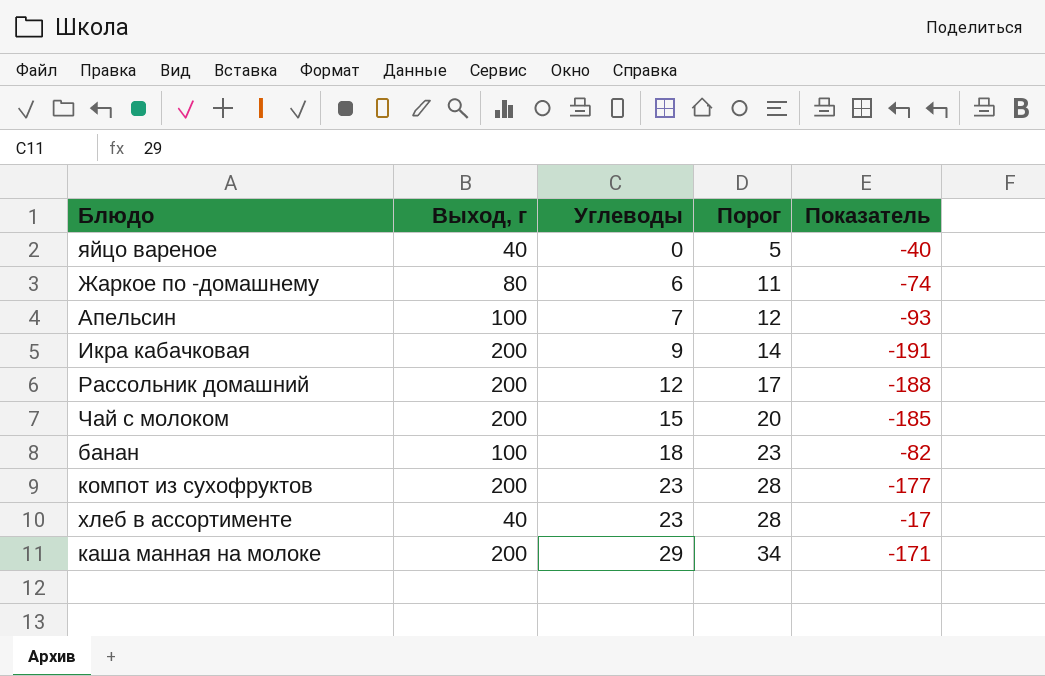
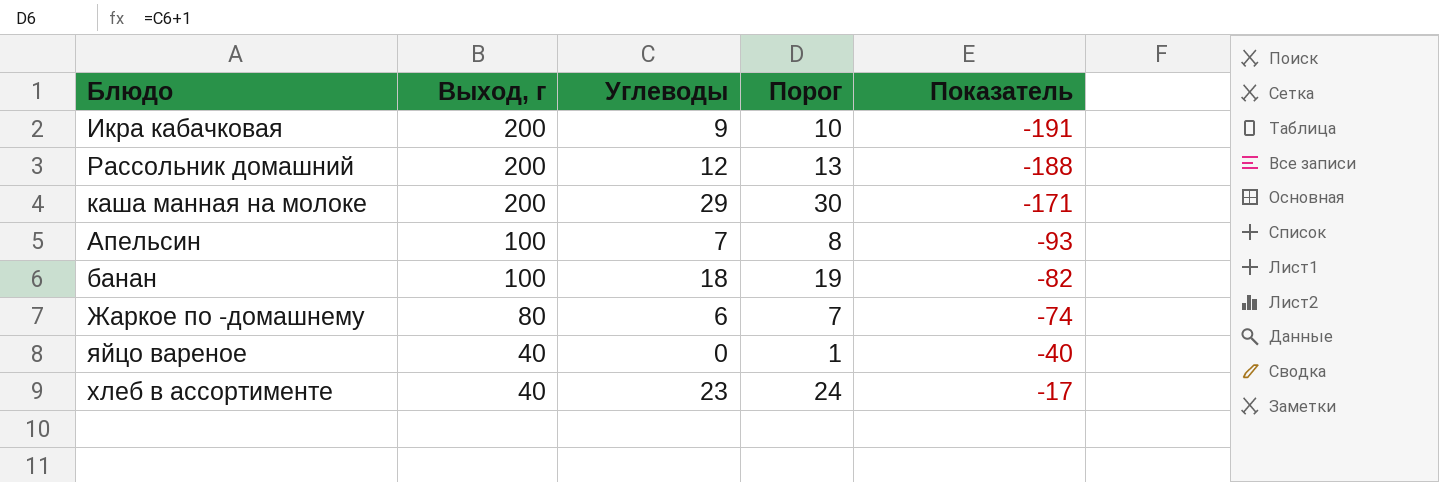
row order: Углеводы ascending -> Выход, г descending
column Порог | formula: [Углеводы] + 5 -> [Углеводы] + 1
row Чай с молоком: 200 | 15 | 20 | -185 -> none
row компот из сухофруктов: 200 | 23 | 28 | -177 -> none

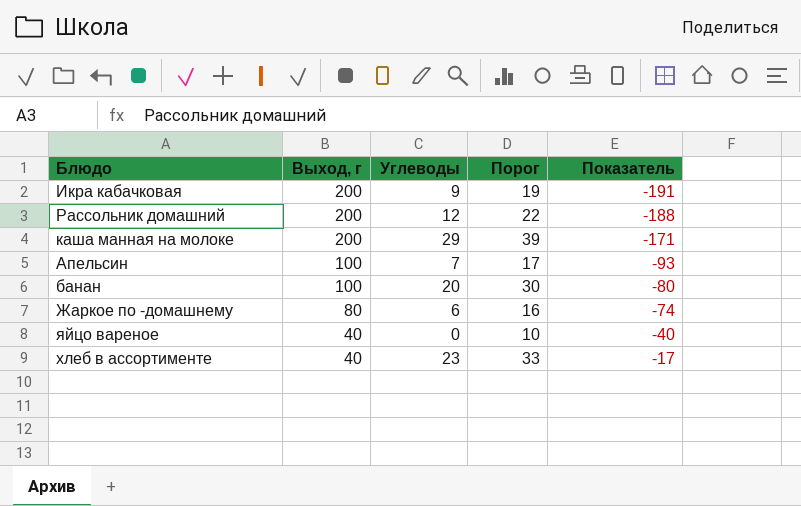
column Порог | formula: [Углеводы] + 1 -> [Углеводы] + 10
банан | Углеводы: 18 -> 20
банан | Показатель: -82 -> -80

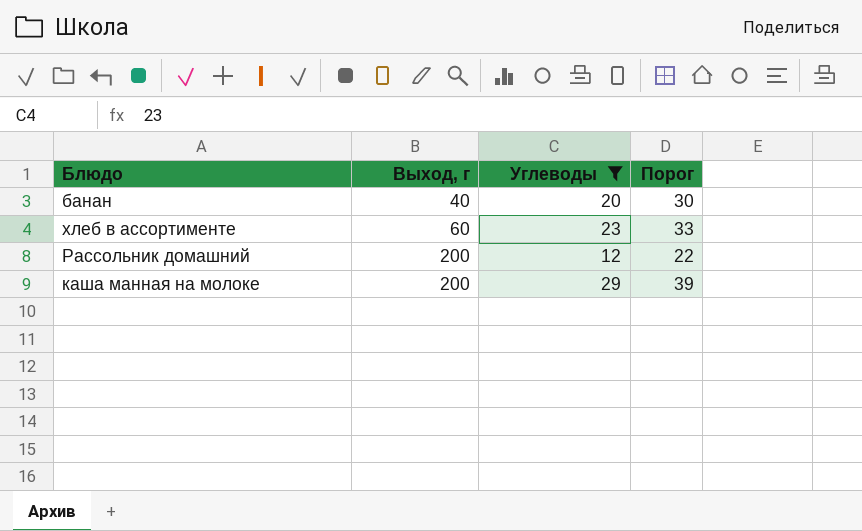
filter: none -> Углеводы >= 12
row order: Выход, г descending -> Выход, г ascending
column Показатель | formula: [Углеводы] - [Выход, г] -> none
банан | Выход, г: 100 -> 40
хлеб в ассортименте | Выход, г: 40 -> 60

